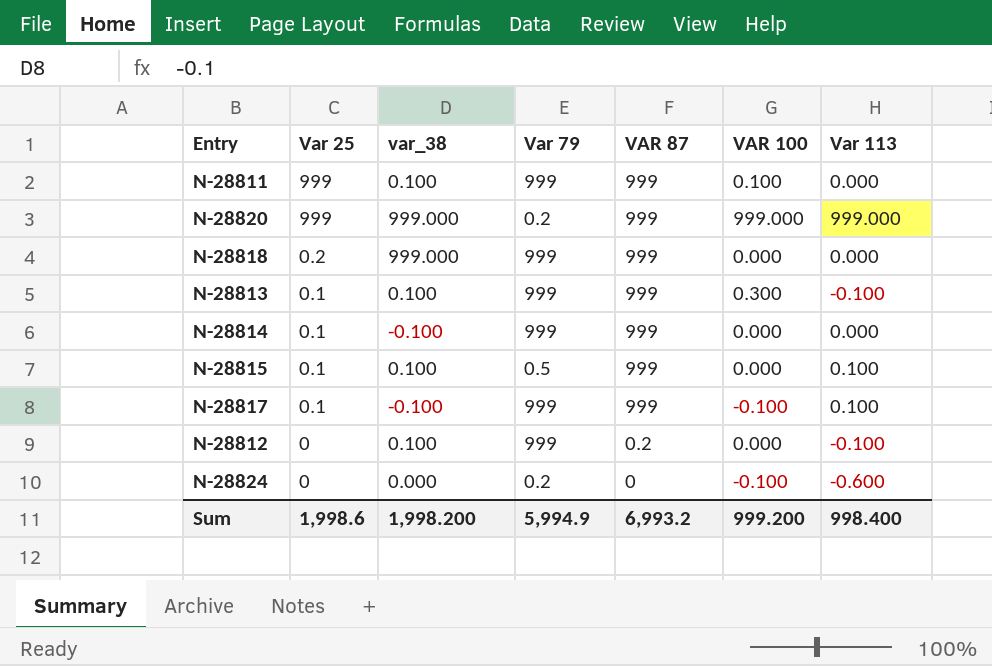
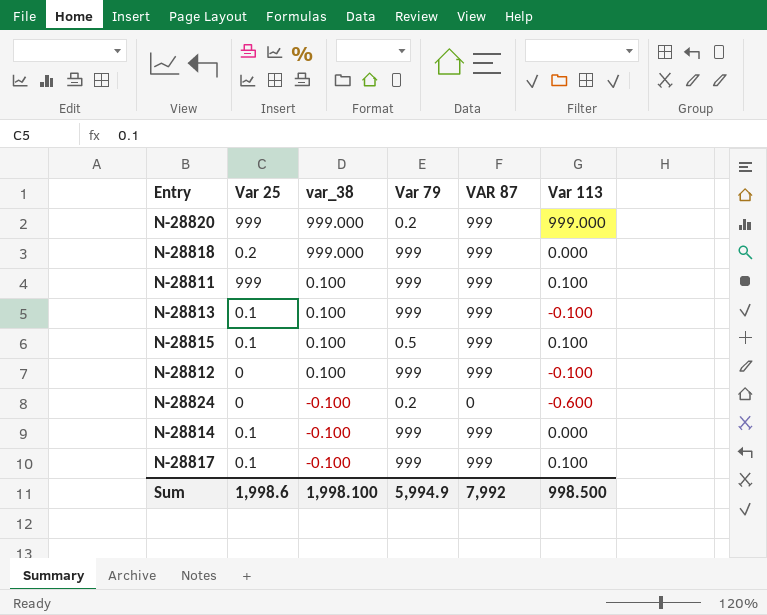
row order: Var 25 descending -> var_38 descending
column VAR 100 | position: 6 -> none
N-28811 | Var 113: 0.000 -> 0.100
N-28812 | VAR 87: 0.2 -> 999
N-28824 | var_38: 0.000 -> -0.100
Sum | var_38: 1,998.200 -> 1,998.100
Sum | VAR 87: 6,993.2 -> 7,992
Sum | Var 113: 998.400 -> 998.500

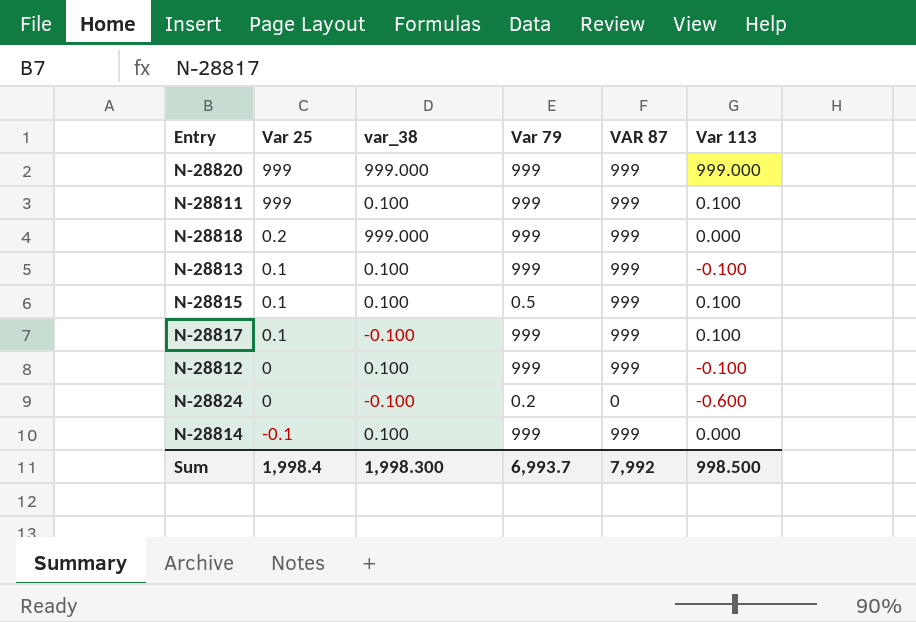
row order: var_38 descending -> Var 25 descending
N-28820 | Var 79: 0.2 -> 999
N-28814 | Var 25: 0.1 -> -0.1
N-28814 | var_38: -0.100 -> 0.100
Sum | Var 25: 1,998.6 -> 1,998.4
Sum | var_38: 1,998.100 -> 1,998.300
Sum | Var 79: 5,994.9 -> 6,993.7

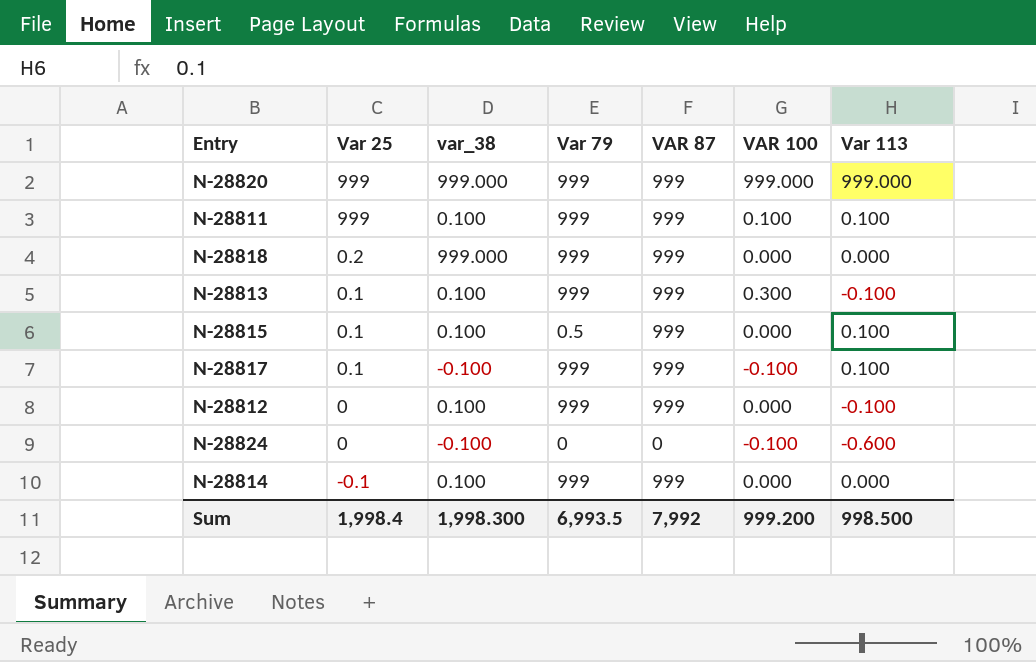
column VAR 100 | position: none -> 6
N-28824 | Var 79: 0.2 -> 0
Sum | Var 79: 6,993.7 -> 6,993.5

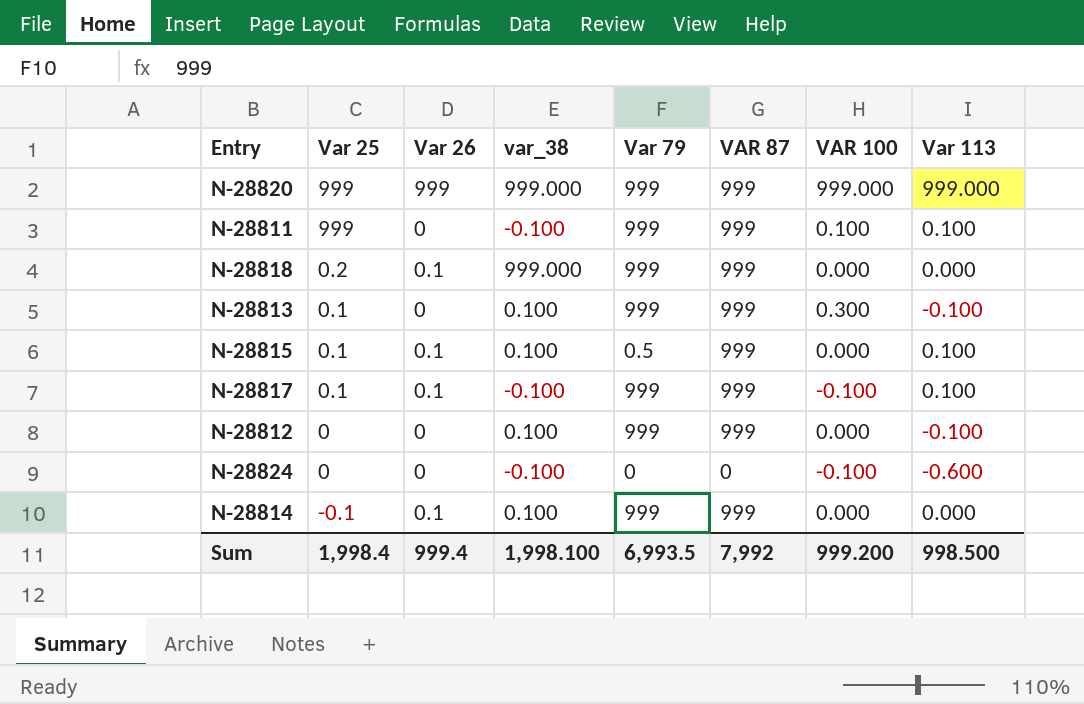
column Var 26 | position: none -> 3
N-28811 | var_38: 0.100 -> -0.100
Sum | var_38: 1,998.300 -> 1,998.100

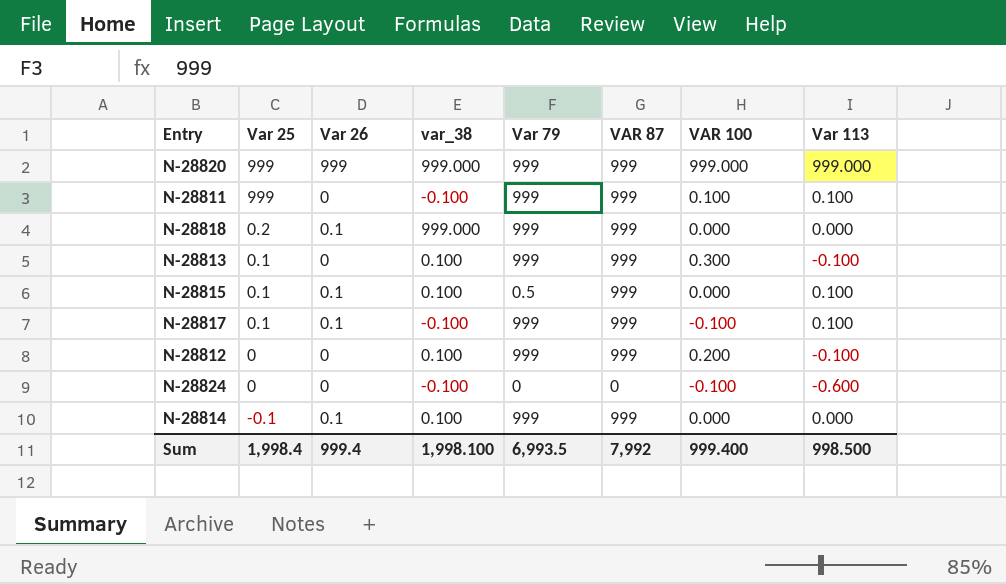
N-28812 | VAR 100: 0.000 -> 0.200
Sum | VAR 100: 999.200 -> 999.400

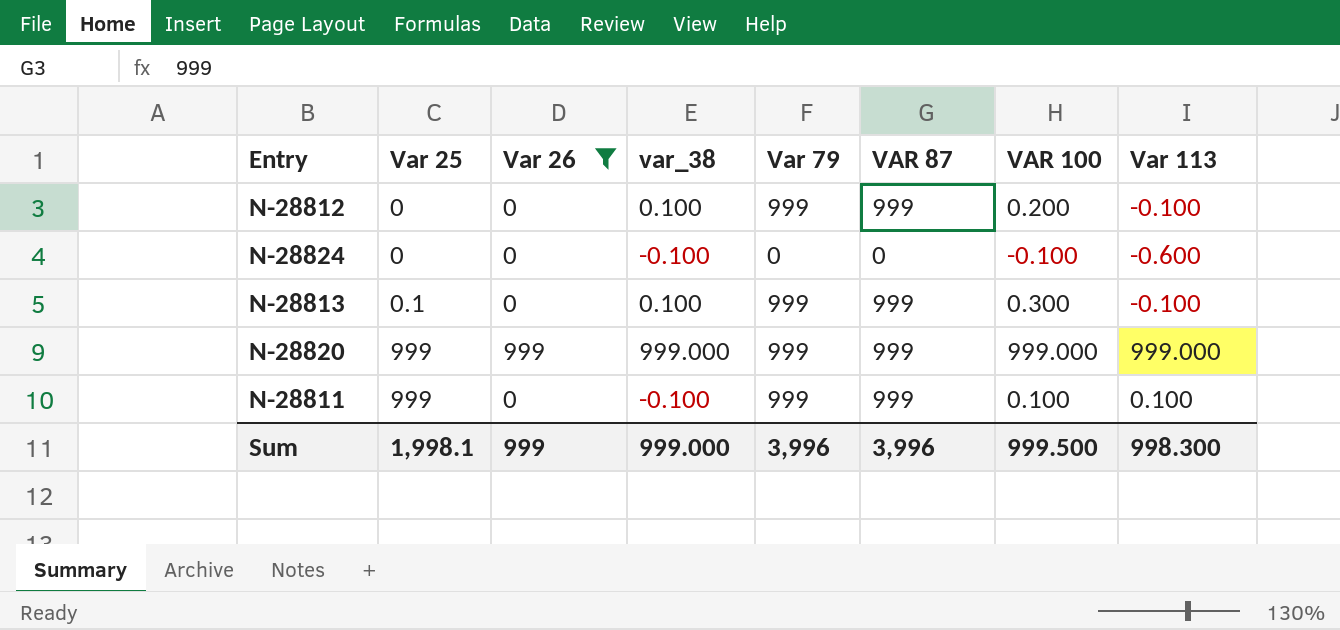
filter: none -> Var 26 != 0.1
row order: Var 25 descending -> Var 25 ascending
Sum | Var 25: 1,998.4 -> 1,998.1
Sum | Var 26: 999.4 -> 999
Sum | var_38: 1,998.100 -> 999.000
Sum | Var 79: 6,993.5 -> 3,996
Sum | VAR 87: 7,992 -> 3,996
Sum | VAR 100: 999.400 -> 999.500
Sum | Var 113: 998.500 -> 998.300

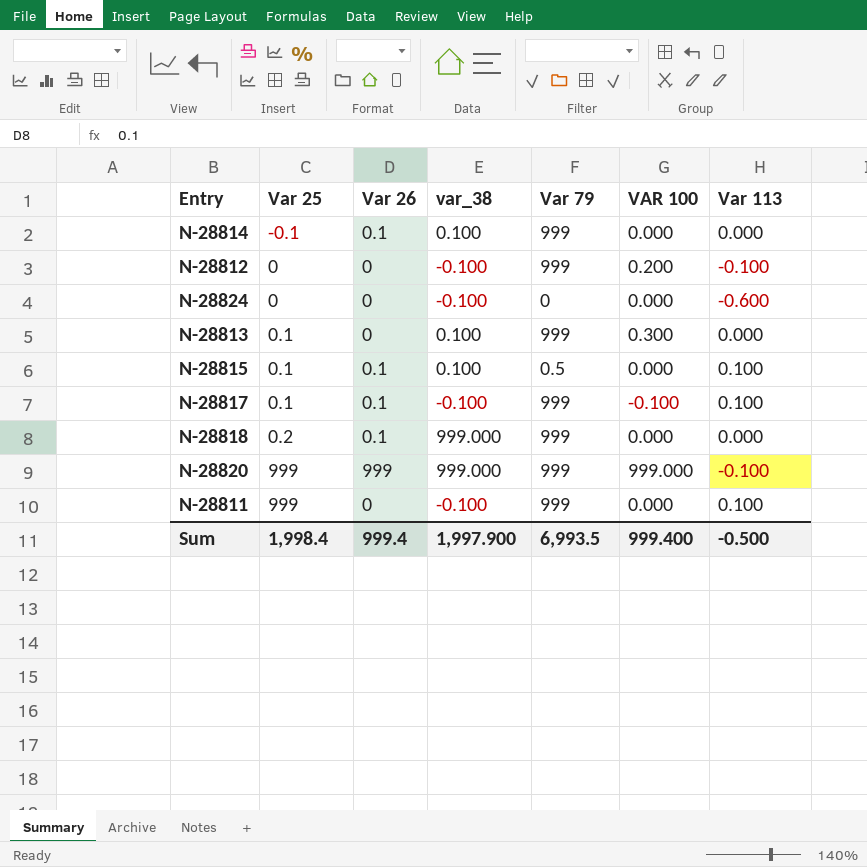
filter: Var 26 != 0.1 -> none
column VAR 87 | position: 6 -> none
N-28812 | var_38: 0.100 -> -0.100
N-28824 | VAR 100: -0.100 -> 0.000
N-28813 | Var 113: -0.100 -> 0.000
N-28820 | Var 113: 999.000 -> -0.100
N-28811 | VAR 100: 0.100 -> 0.000
Sum | Var 25: 1,998.1 -> 1,998.4
Sum | Var 26: 999 -> 999.4
Sum | var_38: 999.000 -> 1,997.900
Sum | Var 79: 3,996 -> 6,993.5
Sum | VAR 100: 999.500 -> 999.400
Sum | Var 113: 998.300 -> -0.500

